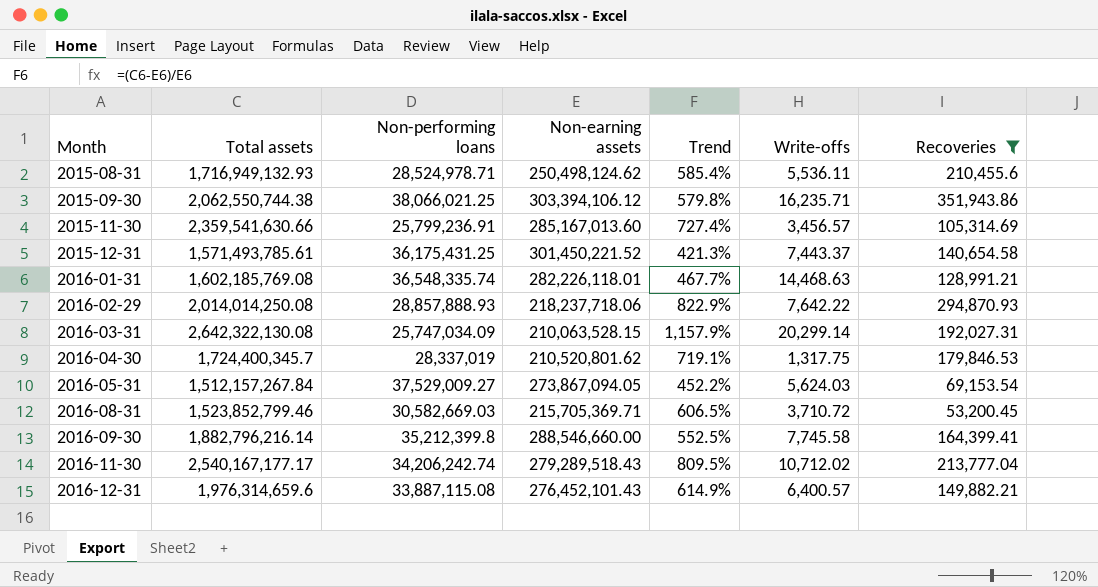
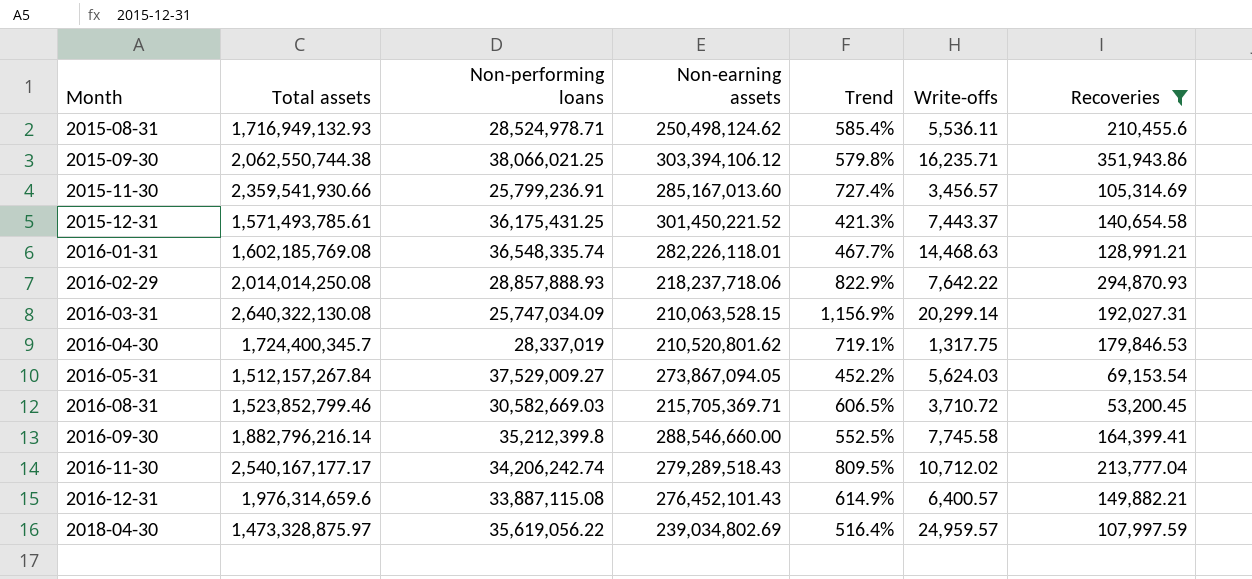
2015-11-30 | Total assets: 2,359,541,630.66 -> 2,359,541,930.66
2016-03-31 | Total assets: 2,642,322,130.08 -> 2,640,322,130.08
2016-03-31 | Trend: 1,157.9% -> 1,156.9%
row 2018-04-30: none -> 1,473,328,875.97 | 35,619,056.22 | 239,034,802.69 | 516.4% | 24,959.57 | 107,997.59

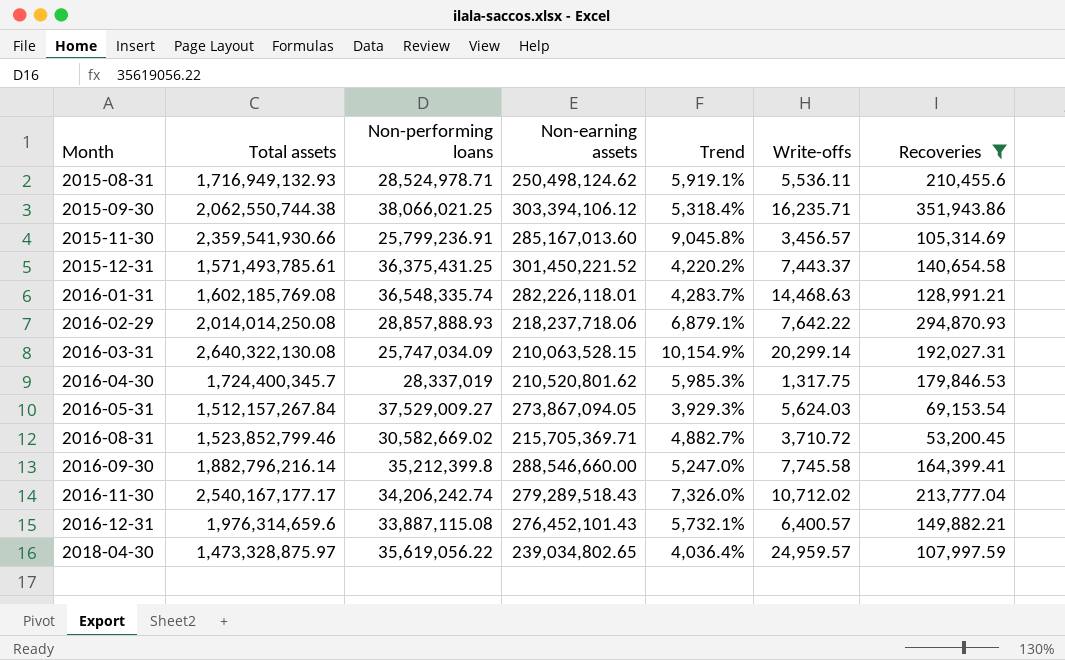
column Trend | formula: ([Total assets] - [Non-earning assets]) / [Non-earning assets] -> ([Total assets] - [Non-performing loans]) / [Non-performing loans]
2015-12-31 | Non-performing loans: 36,175,431.25 -> 36,375,431.25
2016-08-31 | Non-performing loans: 30,582,669.03 -> 30,582,669.02
2018-04-30 | Non-earning assets: 239,034,802.69 -> 239,034,802.65

